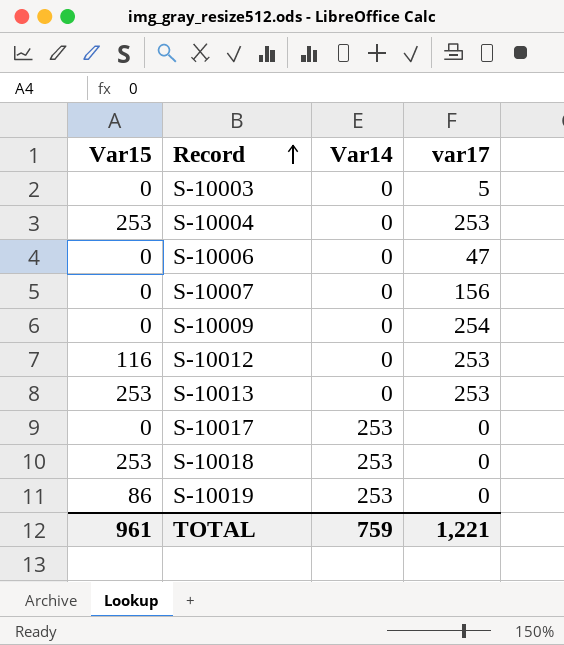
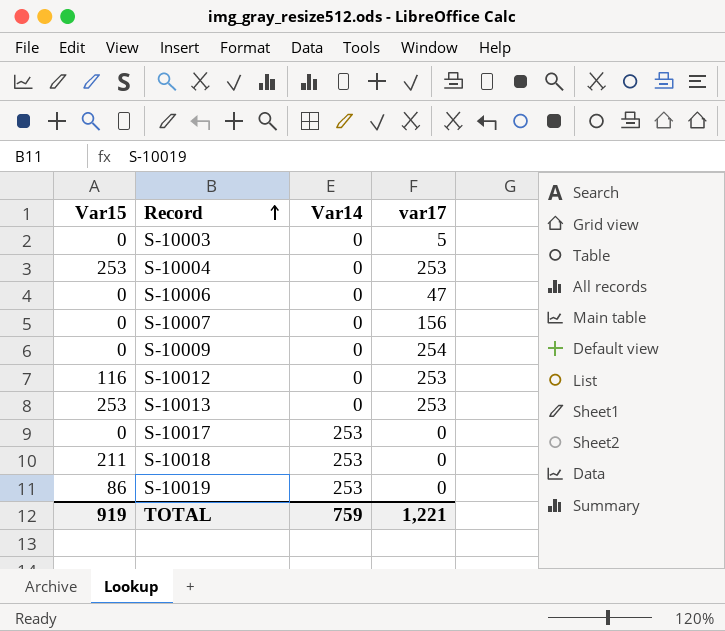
S-10018 | Var15: 253 -> 211
TOTAL | Var15: 961 -> 919

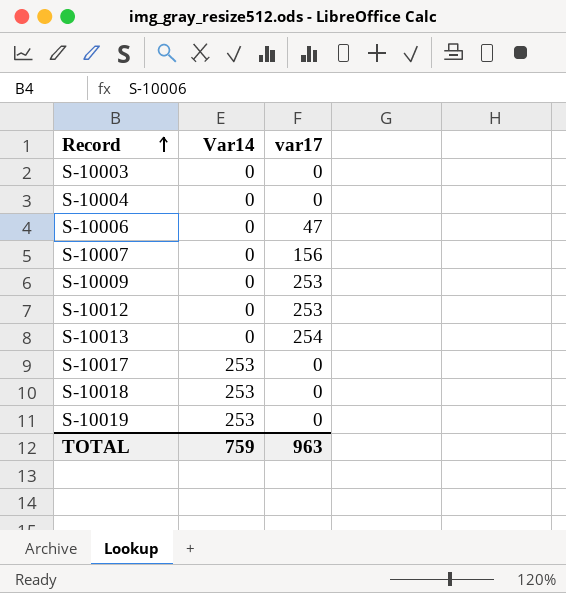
column Var15 | position: 1 -> none
S-10003 | var17: 5 -> 0
S-10004 | var17: 253 -> 0
S-10009 | var17: 254 -> 253
S-10013 | var17: 253 -> 254
TOTAL | var17: 1,221 -> 963

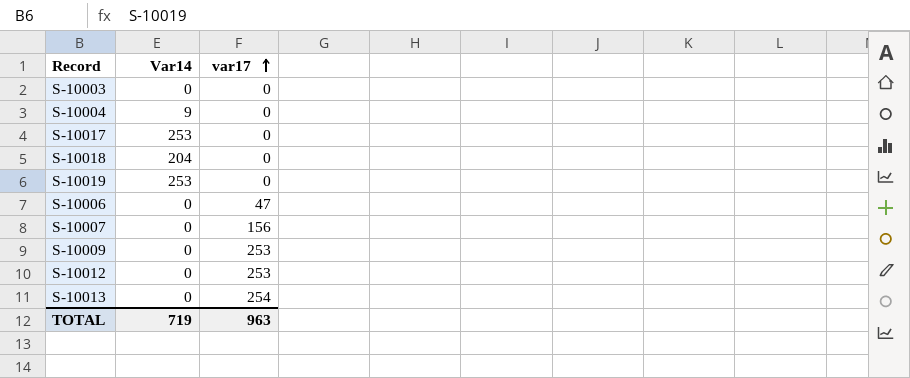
row order: Record ascending -> var17 ascending
S-10004 | Var14: 0 -> 9
S-10018 | Var14: 253 -> 204
TOTAL | Var14: 759 -> 719

